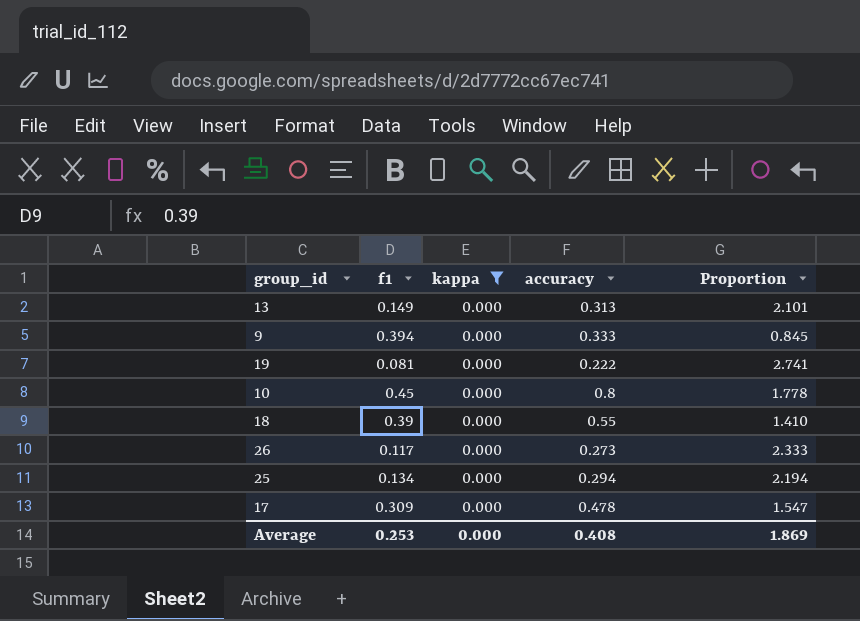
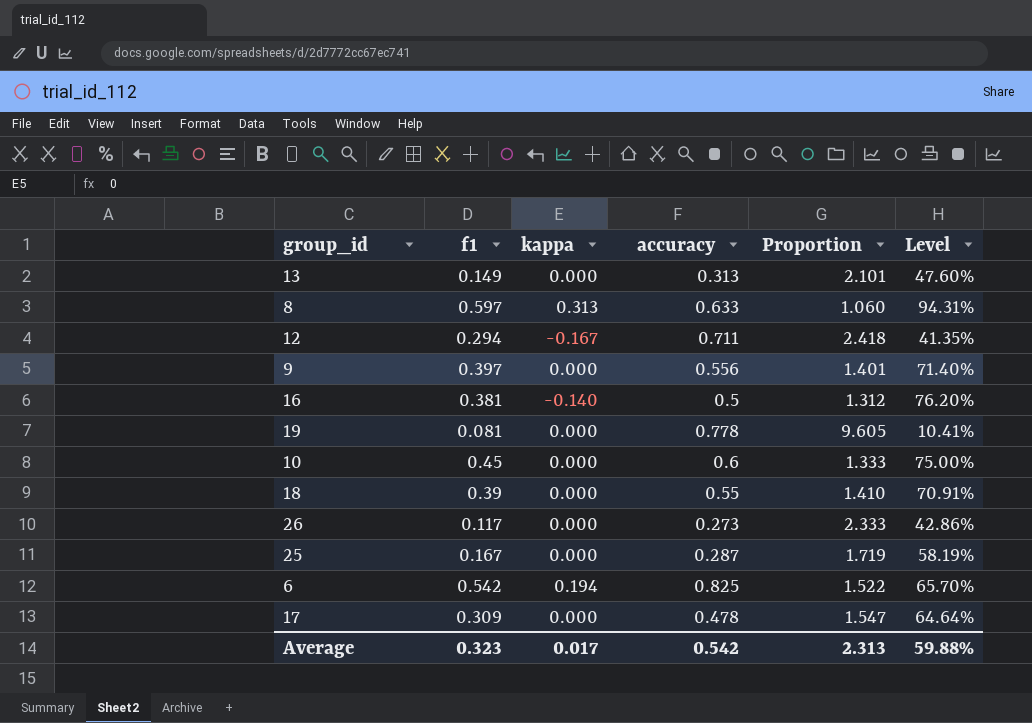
filter: kappa = 0.000 -> none
column Level | formula: none -> [f1] / [accuracy]
9 | f1: 0.394 -> 0.397
9 | accuracy: 0.333 -> 0.556
9 | Proportion: 0.845 -> 1.401
19 | accuracy: 0.222 -> 0.778
19 | Proportion: 2.741 -> 9.605
10 | accuracy: 0.8 -> 0.6
10 | Proportion: 1.778 -> 1.333
25 | f1: 0.134 -> 0.167
25 | accuracy: 0.294 -> 0.287
25 | Proportion: 2.194 -> 1.719
Average | f1: 0.253 -> 0.323
Average | kappa: 0.000 -> 0.017
Average | accuracy: 0.408 -> 0.542
Average | Proportion: 1.869 -> 2.313

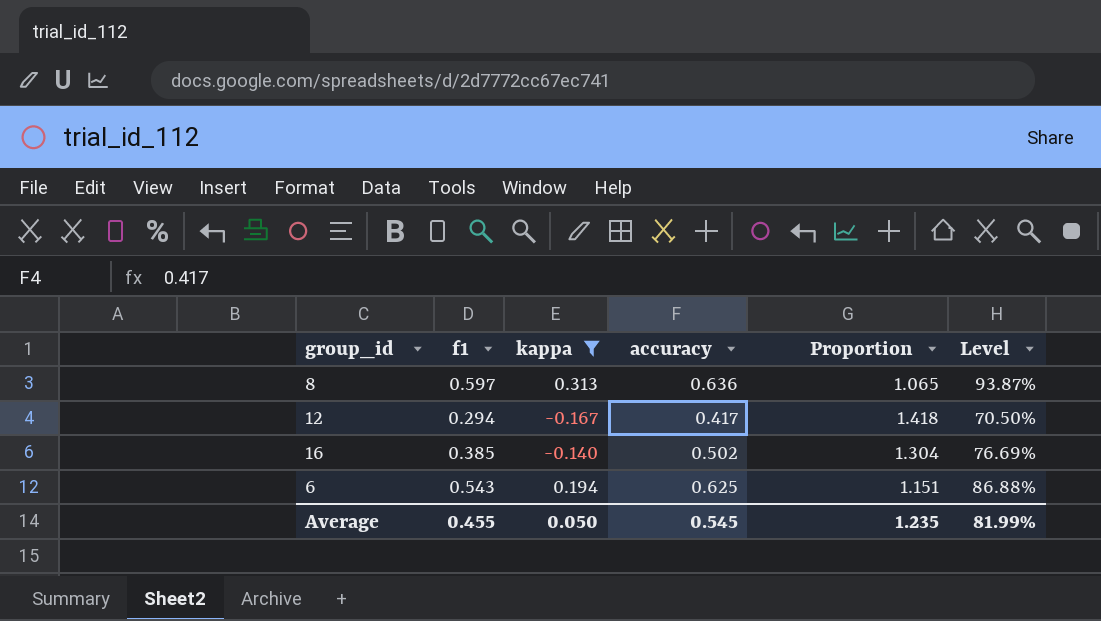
filter: none -> kappa != 0.000
8 | accuracy: 0.633 -> 0.636
8 | Proportion: 1.060 -> 1.065
8 | Level: 94.31% -> 93.87%
12 | accuracy: 0.711 -> 0.417
12 | Proportion: 2.418 -> 1.418
12 | Level: 41.35% -> 70.50%
16 | f1: 0.381 -> 0.385
16 | accuracy: 0.5 -> 0.502
16 | Proportion: 1.312 -> 1.304
16 | Level: 76.20% -> 76.69%
6 | f1: 0.542 -> 0.543
6 | accuracy: 0.825 -> 0.625
6 | Proportion: 1.522 -> 1.151
6 | Level: 65.70% -> 86.88%
Average | f1: 0.323 -> 0.455
Average | kappa: 0.017 -> 0.050
Average | accuracy: 0.542 -> 0.545
Average | Proportion: 2.313 -> 1.235
Average | Level: 59.88% -> 81.99%

